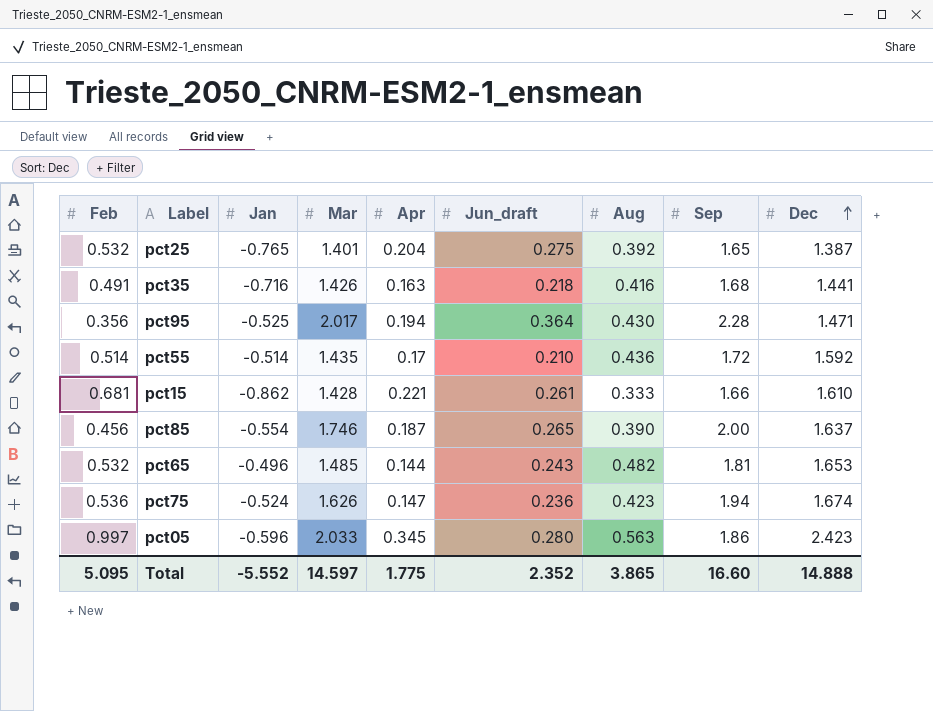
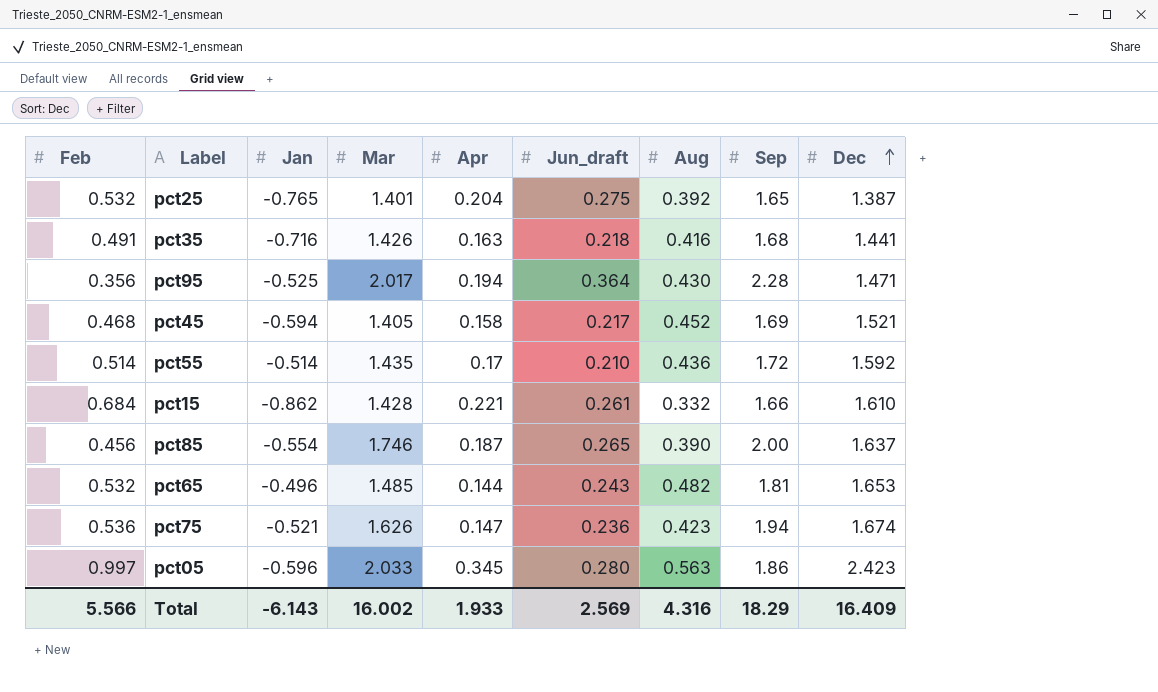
row pct45: none -> 0.468 | -0.594 | 1.405 | 0.158 | 0.217 | 0.452 | 1.69 | 1.521
pct15 | Feb: 0.681 -> 0.684
pct15 | Aug: 0.333 -> 0.332
pct75 | Jan: -0.524 -> -0.521
Total | Feb: 5.095 -> 5.566
Total | Jan: -5.552 -> -6.143
Total | Mar: 14.597 -> 16.002
Total | Apr: 1.775 -> 1.933
Total | Jun_draft: 2.352 -> 2.569
Total | Aug: 3.865 -> 4.316
Total | Sep: 16.60 -> 18.29
Total | Dec: 14.888 -> 16.409

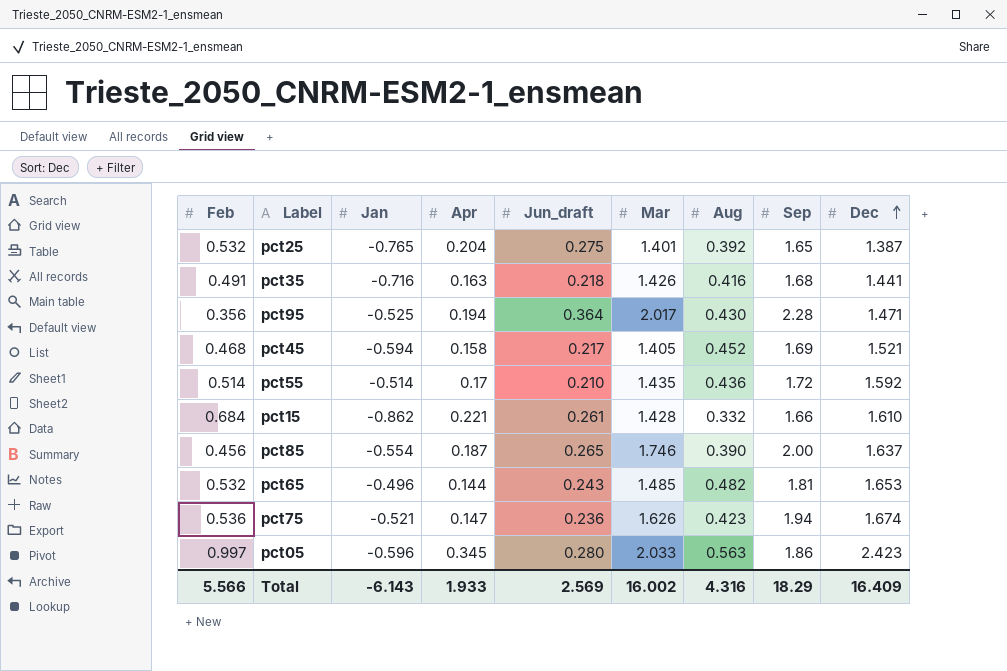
column Mar | position: 4 -> 6

